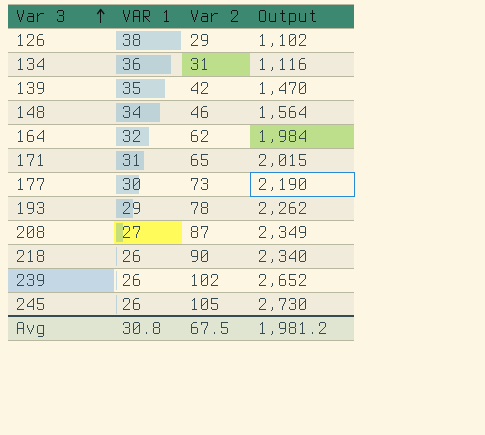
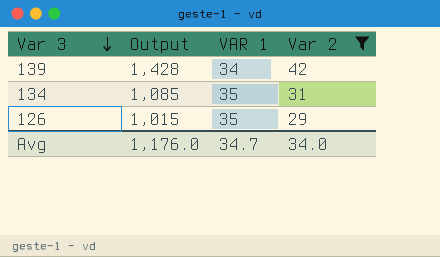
filter: none -> Var 2 <= 42
row order: Var 3 ascending -> Var 3 descending
column Output | position: 4 -> 2
139 | Output: 1,470 -> 1,428
139 | VAR 1: 35 -> 34
134 | Output: 1,116 -> 1,085
134 | VAR 1: 36 -> 35
126 | Output: 1,102 -> 1,015
126 | VAR 1: 38 -> 35
Avg | Output: 1,981.2 -> 1,176.0
Avg | VAR 1: 30.8 -> 34.7
Avg | Var 2: 67.5 -> 34.0

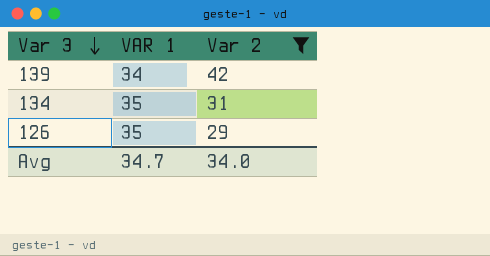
column Output | formula: [VAR 1] * [Var 2] -> none

